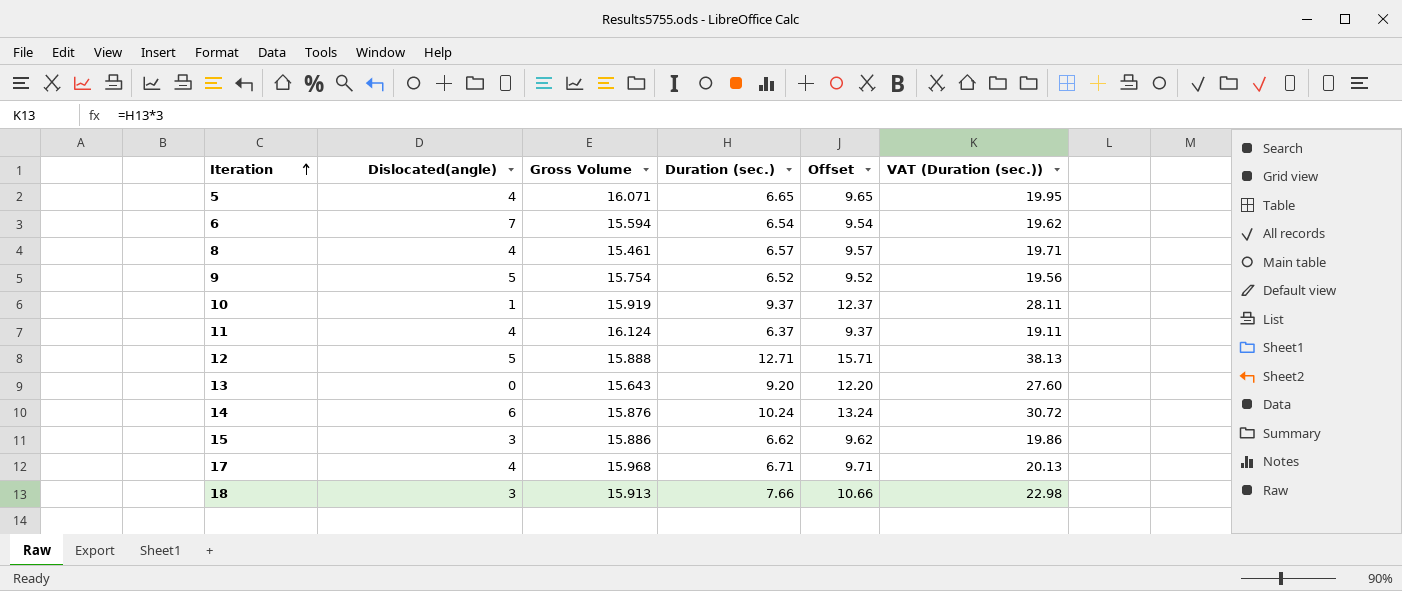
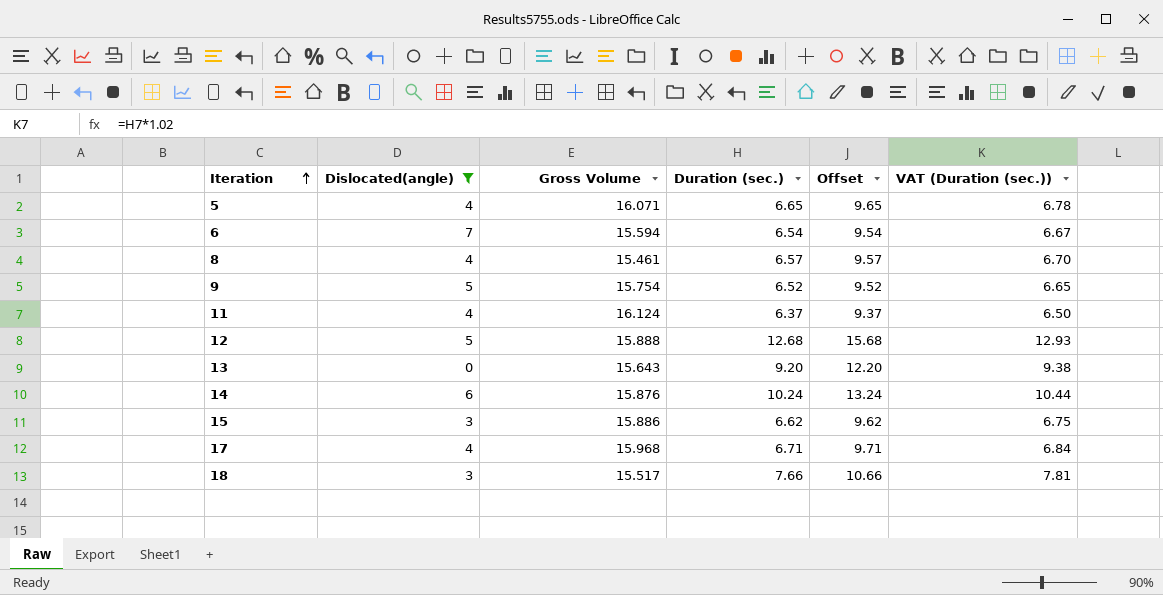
filter: none -> Dislocated(angle) != 1
column VAT (Duration (sec.)) | formula: [Duration (sec.)] * 3 -> [Duration (sec.)] * 1.02
12 | Duration (sec.): 12.71 -> 12.68
12 | Offset: 15.71 -> 15.68
18 | Gross Volume: 15.913 -> 15.517

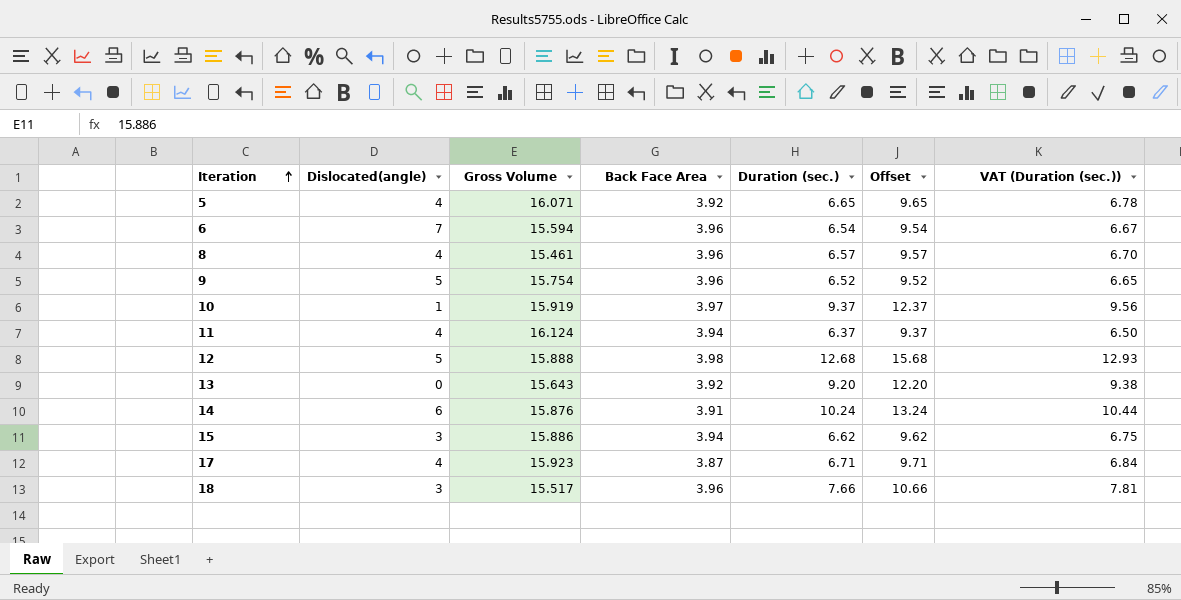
filter: Dislocated(angle) != 1 -> none
column Back Face Area | position: none -> 4
17 | Gross Volume: 15.968 -> 15.923

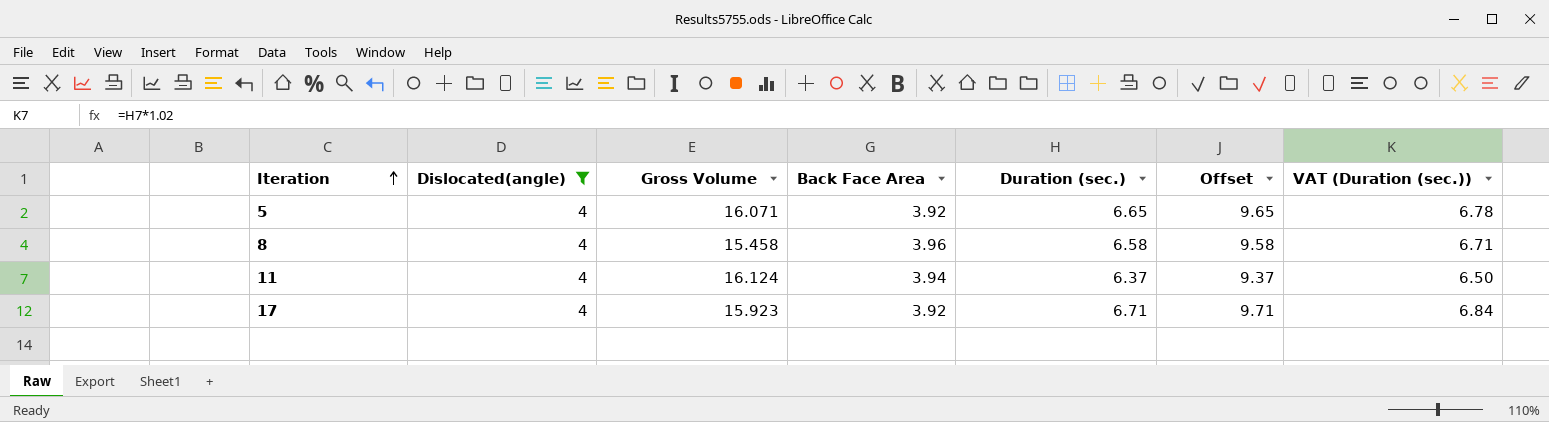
filter: none -> Dislocated(angle) = 4
8 | Gross Volume: 15.461 -> 15.458
8 | Duration (sec.): 6.57 -> 6.58
8 | Offset: 9.57 -> 9.58
8 | VAT (Duration (sec.)): 6.70 -> 6.71
17 | Back Face Area: 3.87 -> 3.92

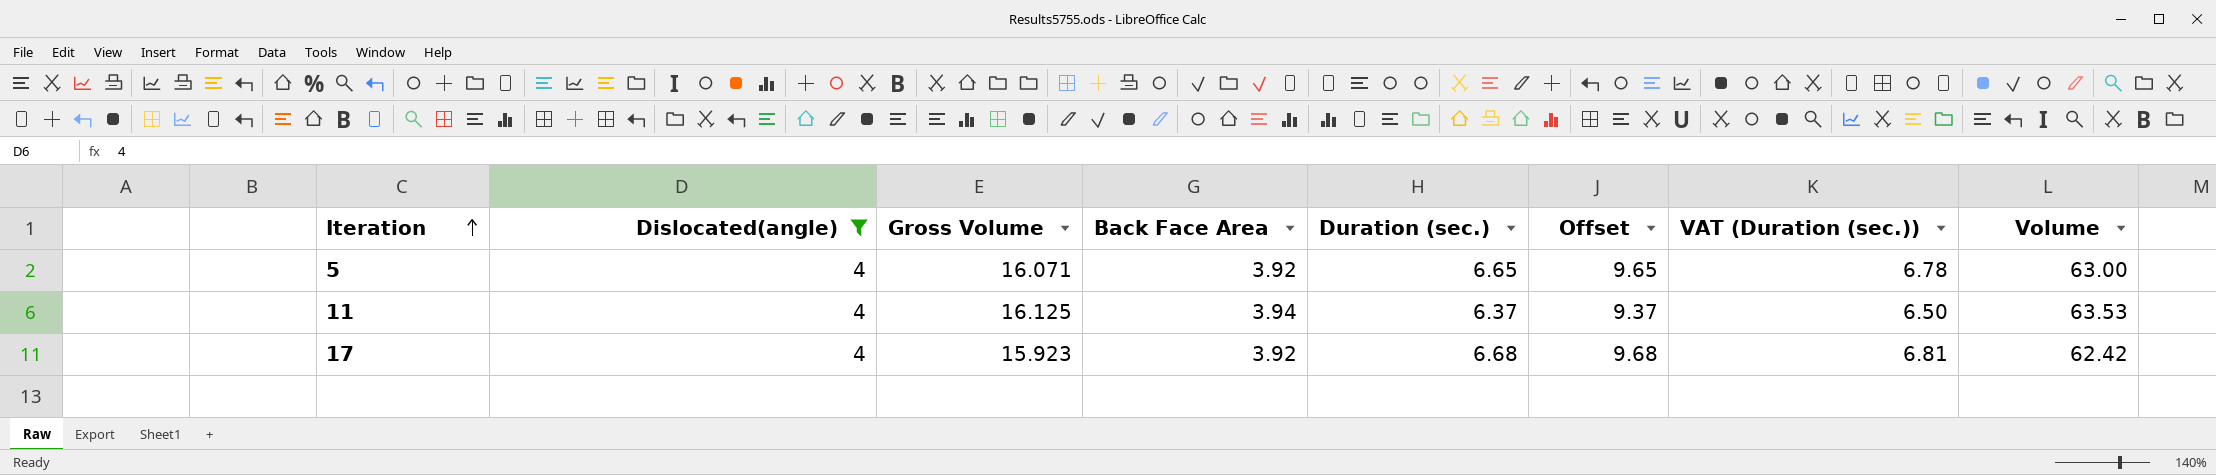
column Volume | formula: none -> [Gross Volume] * [Back Face Area]
row 8: 4 | 15.458 | 3.96 | 6.58 | 9.58 | 6.71 -> none
11 | Gross Volume: 16.124 -> 16.125
17 | Duration (sec.): 6.71 -> 6.68
17 | Offset: 9.71 -> 9.68
17 | VAT (Duration (sec.)): 6.84 -> 6.81

